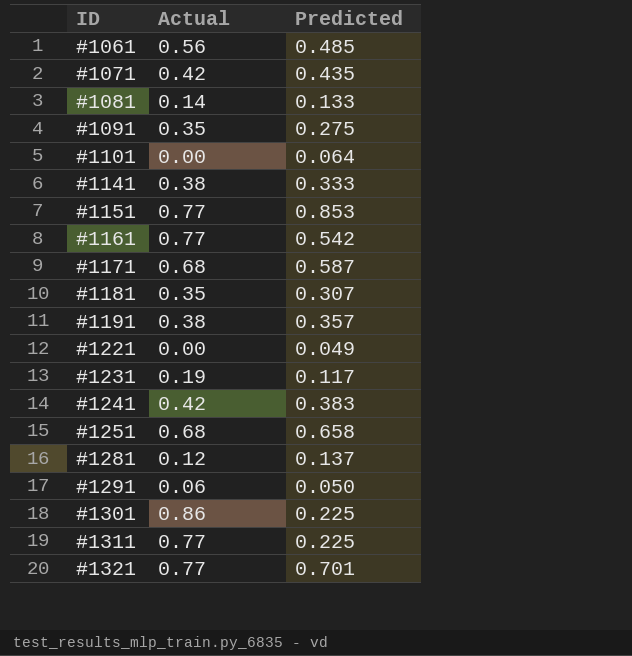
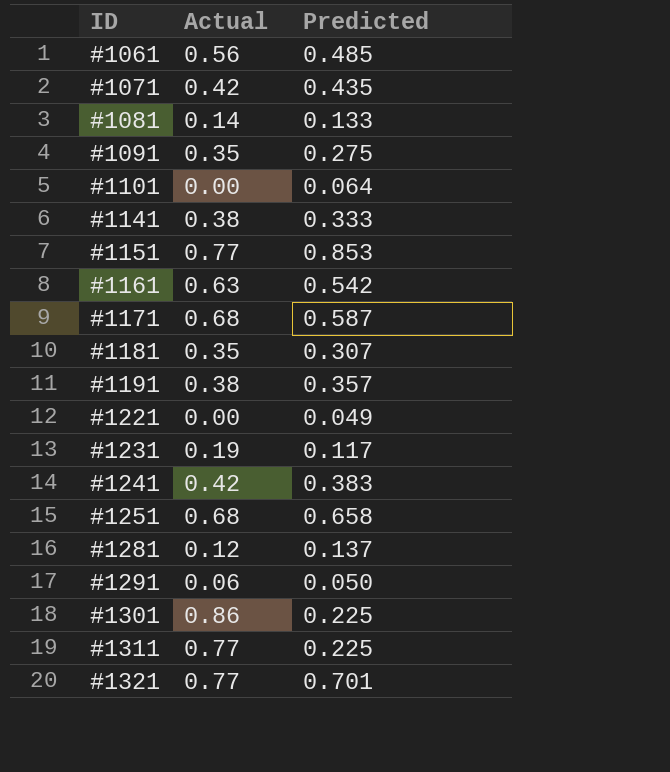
#1161 | Actual: 0.77 -> 0.63

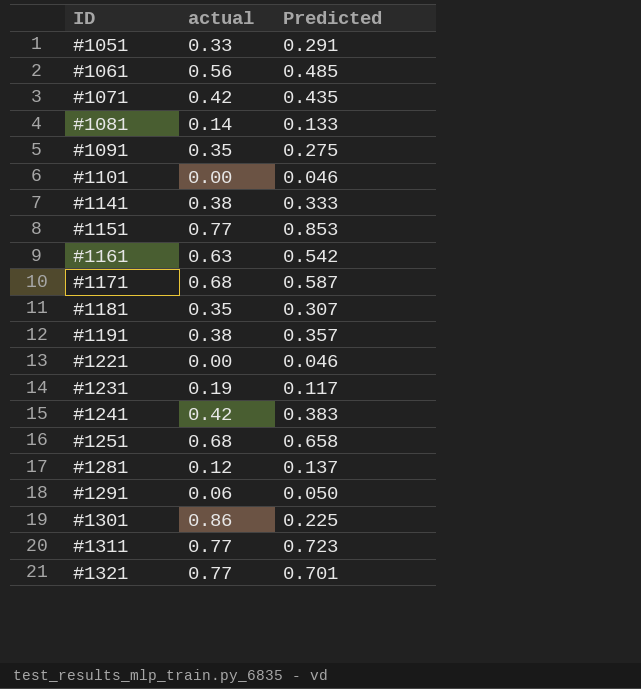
column name: Actual -> actual
row #1051: none -> 0.33 | 0.291
#1101 | Predicted: 0.064 -> 0.046
#1221 | Predicted: 0.049 -> 0.046
#1311 | Predicted: 0.225 -> 0.723

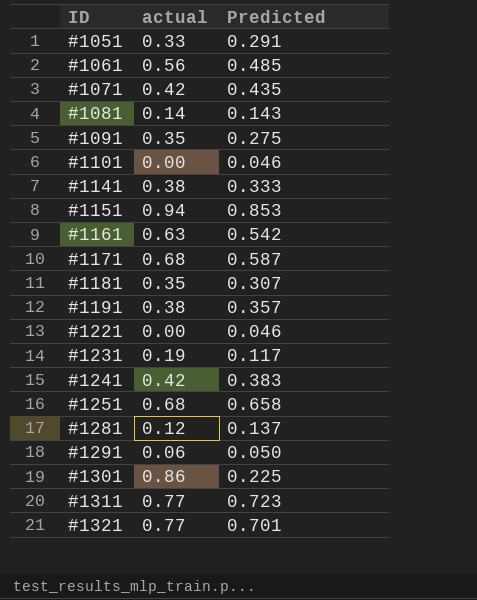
#1081 | Predicted: 0.133 -> 0.143
#1151 | actual: 0.77 -> 0.94

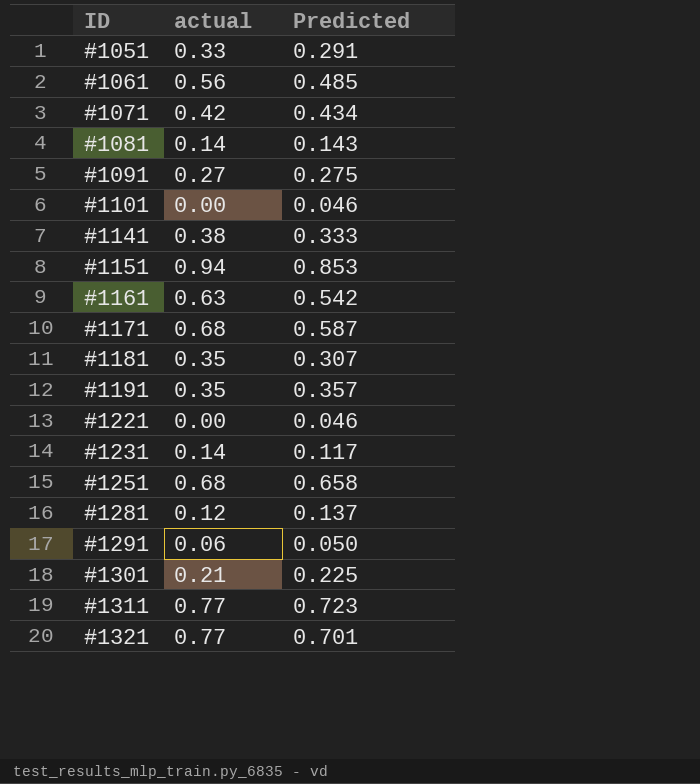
row #1241: 0.42 | 0.383 -> none
#1071 | Predicted: 0.435 -> 0.434
#1091 | actual: 0.35 -> 0.27
#1191 | actual: 0.38 -> 0.35
#1231 | actual: 0.19 -> 0.14
#1301 | actual: 0.86 -> 0.21

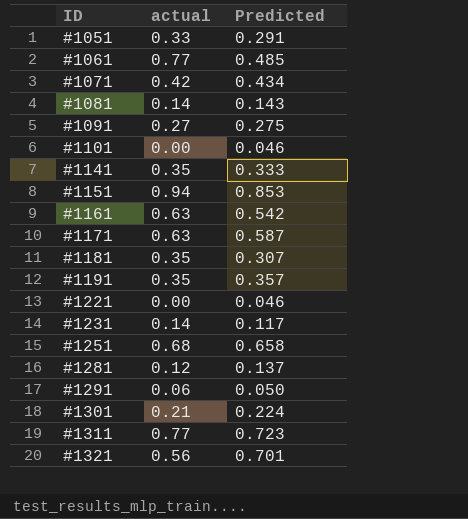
#1061 | actual: 0.56 -> 0.77
#1141 | actual: 0.38 -> 0.35
#1171 | actual: 0.68 -> 0.63
#1301 | Predicted: 0.225 -> 0.224
#1321 | actual: 0.77 -> 0.56

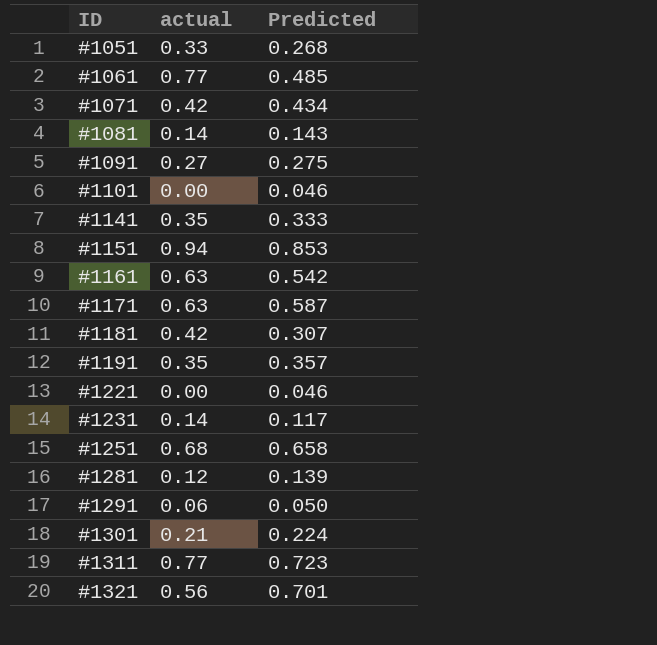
#1051 | Predicted: 0.291 -> 0.268
#1181 | actual: 0.35 -> 0.42
#1281 | Predicted: 0.137 -> 0.139

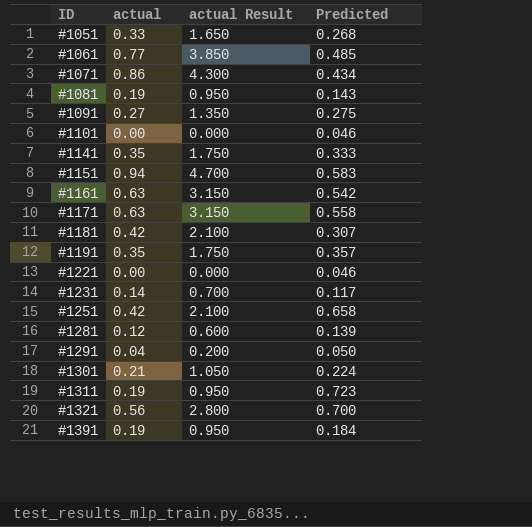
column actual Result | formula: none -> [actual] * 5
#1071 | actual: 0.42 -> 0.86
#1081 | actual: 0.14 -> 0.19
#1151 | Predicted: 0.853 -> 0.583
#1171 | Predicted: 0.587 -> 0.558
#1251 | actual: 0.68 -> 0.42
#1291 | actual: 0.06 -> 0.04
#1311 | actual: 0.77 -> 0.19
#1321 | Predicted: 0.701 -> 0.700
row #1391: none -> 0.19 | 0.950 | 0.184

